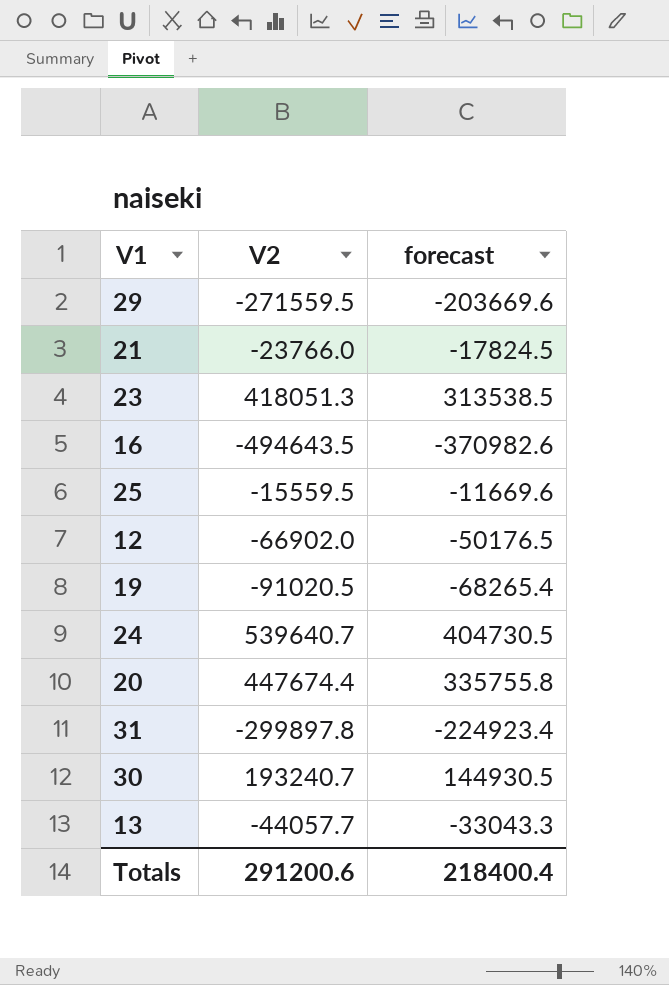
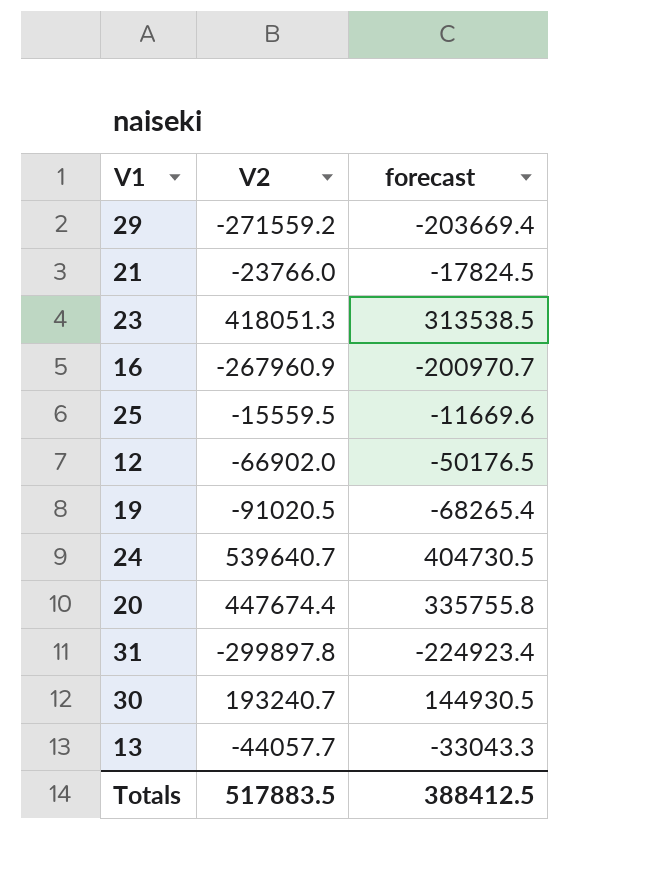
29 | V2: -271559.5 -> -271559.2
29 | forecast: -203669.6 -> -203669.4
16 | V2: -494643.5 -> -267960.9
16 | forecast: -370982.6 -> -200970.7
Totals | V2: 291200.6 -> 517883.5
Totals | forecast: 218400.4 -> 388412.5

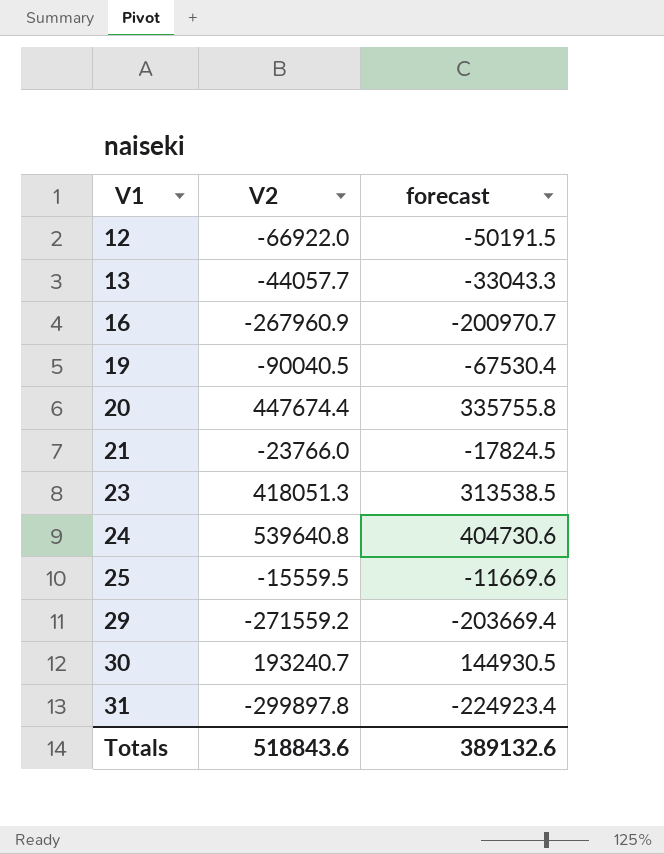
row order: none -> V1 ascending
12 | V2: -66902.0 -> -66922.0
12 | forecast: -50176.5 -> -50191.5
19 | V2: -91020.5 -> -90040.5
19 | forecast: -68265.4 -> -67530.4
24 | V2: 539640.7 -> 539640.8
24 | forecast: 404730.5 -> 404730.6
Totals | V2: 517883.5 -> 518843.6
Totals | forecast: 388412.5 -> 389132.6

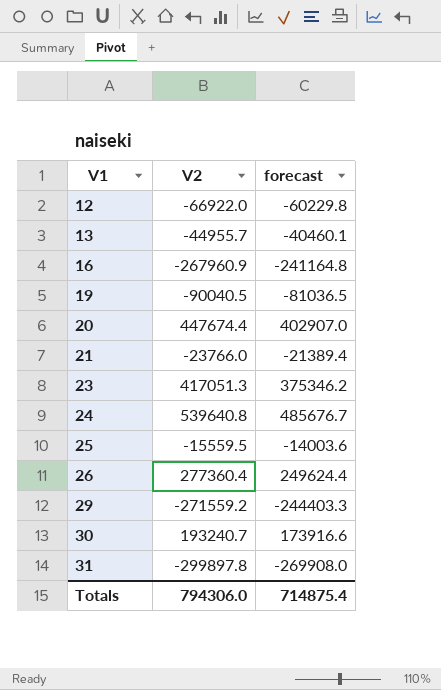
column forecast | formula: [V2] * 0.75 -> [V2] * 0.9
13 | V2: -44057.7 -> -44955.7
23 | V2: 418051.3 -> 417051.3
row 26: none -> 277360.4 | 249624.4
Totals | V2: 518843.6 -> 794306.0
Totals | forecast: 389132.6 -> 714875.4

